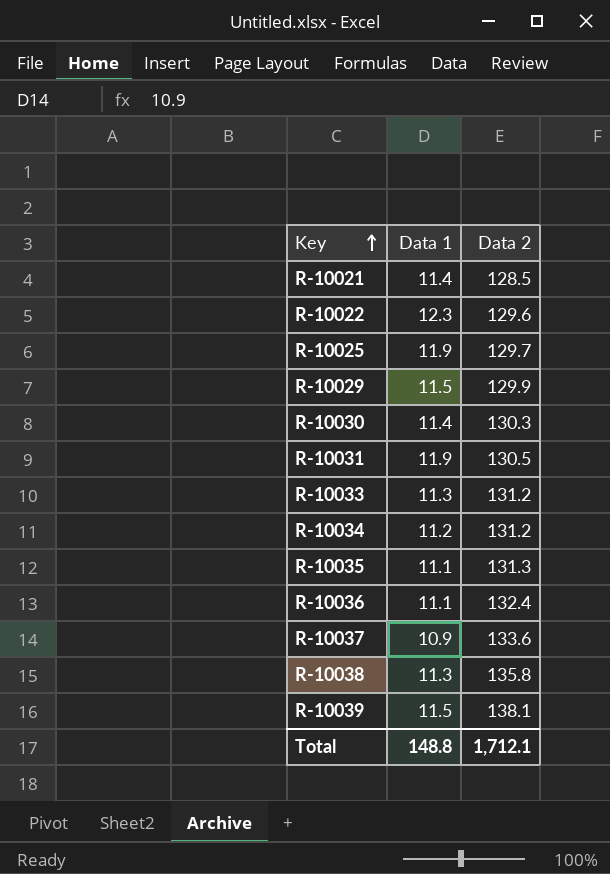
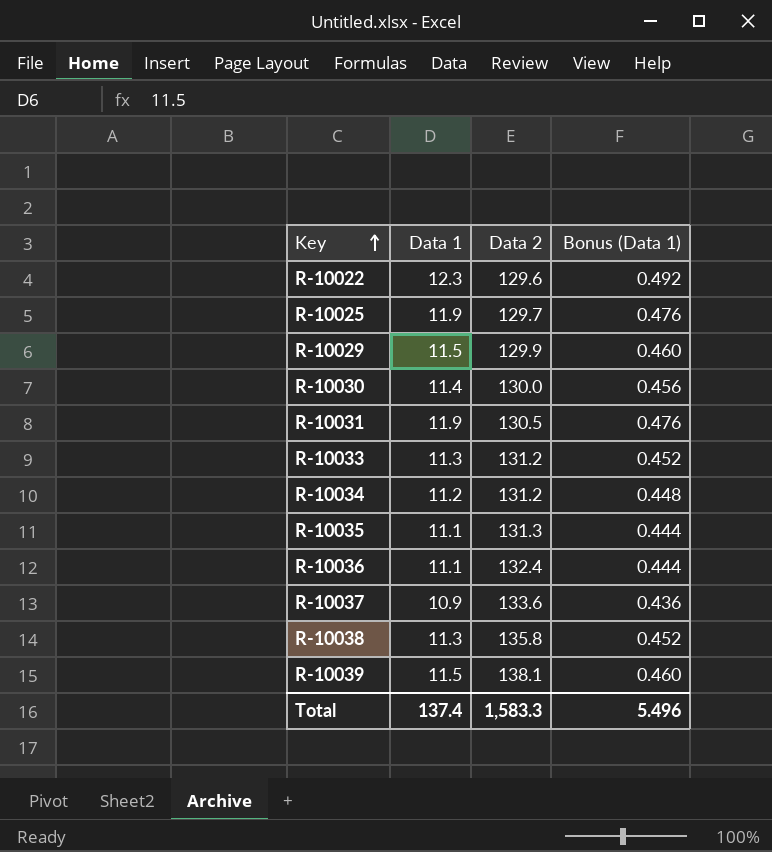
column Bonus (Data 1) | formula: none -> [Data 1] * 0.04
row R-10021: 11.4 | 128.5 -> none
R-10030 | Data 2: 130.3 -> 130.0
Total | Data 1: 148.8 -> 137.4
Total | Data 2: 1,712.1 -> 1,583.3

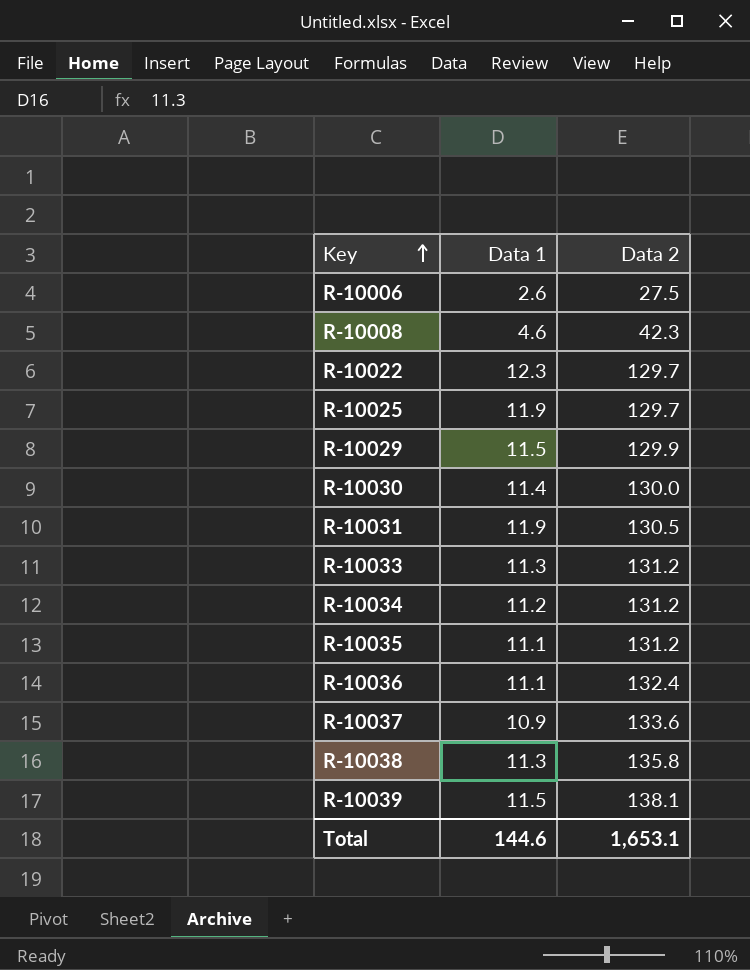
column Bonus (Data 1) | formula: [Data 1] * 0.04 -> none
row R-10006: none -> 2.6 | 27.5
row R-10008: none -> 4.6 | 42.3
R-10022 | Data 2: 129.6 -> 129.7
R-10035 | Data 2: 131.3 -> 131.2
Total | Data 1: 137.4 -> 144.6
Total | Data 2: 1,583.3 -> 1,653.1

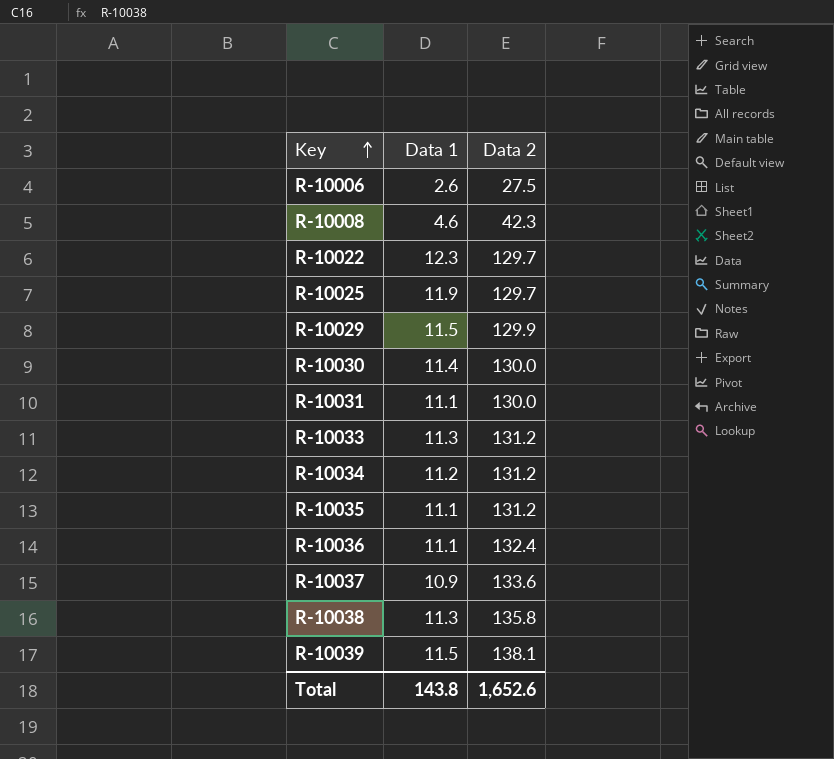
R-10031 | Data 1: 11.9 -> 11.1
R-10031 | Data 2: 130.5 -> 130.0
Total | Data 1: 144.6 -> 143.8
Total | Data 2: 1,653.1 -> 1,652.6

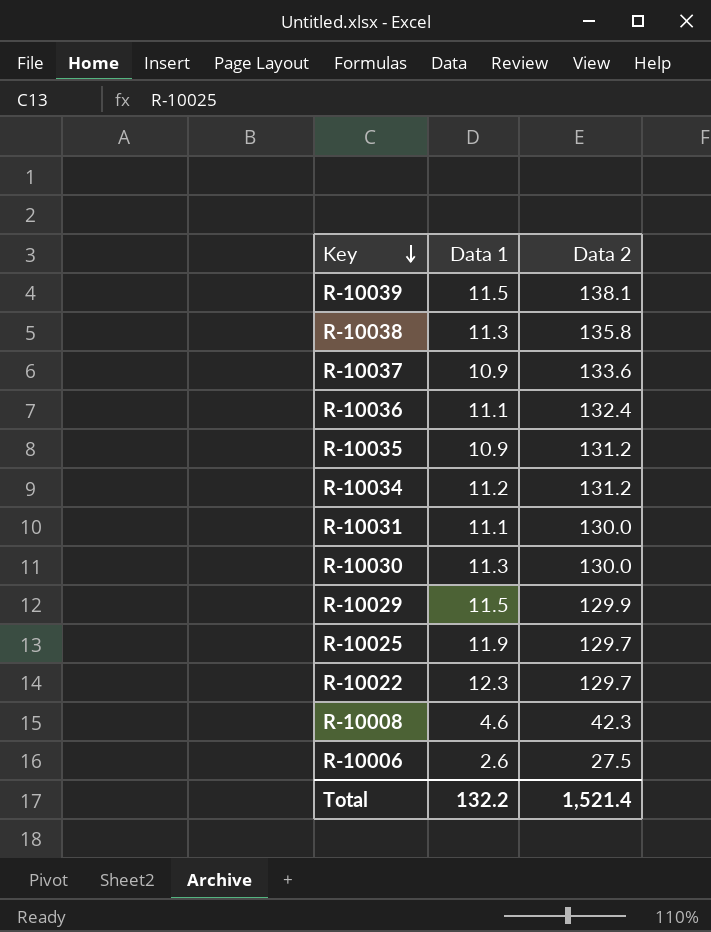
row order: Key ascending -> Key descending
row R-10033: 11.3 | 131.2 -> none
R-10035 | Data 1: 11.1 -> 10.9
R-10030 | Data 1: 11.4 -> 11.3
Total | Data 1: 143.8 -> 132.2
Total | Data 2: 1,652.6 -> 1,521.4

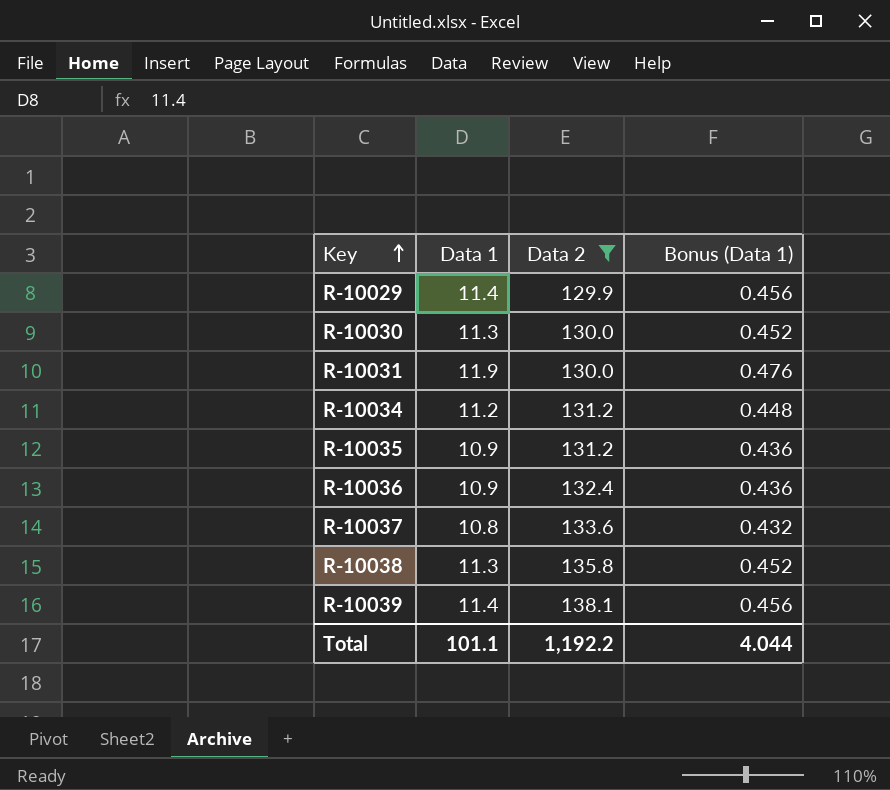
filter: none -> Data 2 >= 129.9
row order: Key descending -> Key ascending
column Bonus (Data 1) | formula: none -> [Data 1] * 0.04
R-10029 | Data 1: 11.5 -> 11.4
R-10031 | Data 1: 11.1 -> 11.9
R-10036 | Data 1: 11.1 -> 10.9
R-10037 | Data 1: 10.9 -> 10.8
R-10039 | Data 1: 11.5 -> 11.4
Total | Data 1: 132.2 -> 101.1
Total | Data 2: 1,521.4 -> 1,192.2

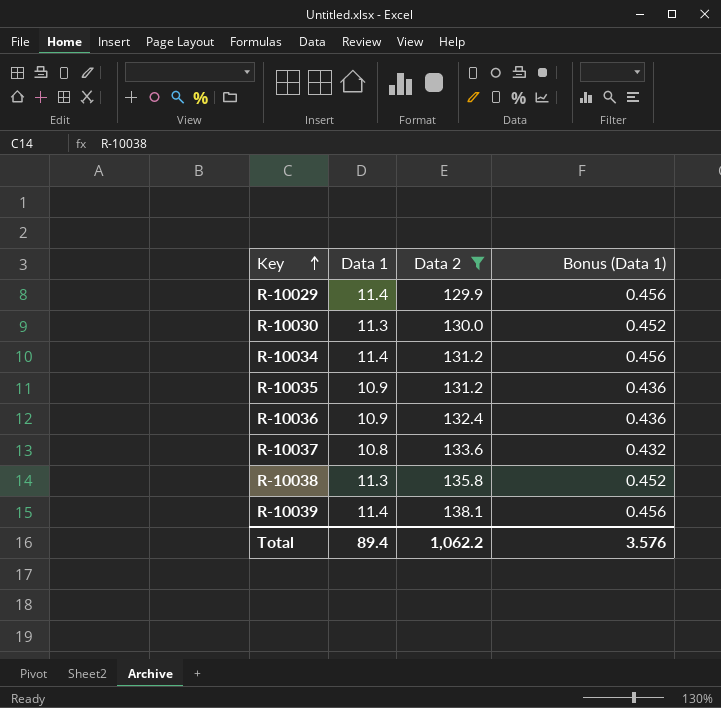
row R-10031: 11.9 | 130.0 | 0.476 -> none
R-10034 | Data 1: 11.2 -> 11.4
R-10034 | Bonus (Data 1): 0.448 -> 0.456
Total | Data 1: 101.1 -> 89.4
Total | Data 2: 1,192.2 -> 1,062.2
Total | Bonus (Data 1): 4.044 -> 3.576

